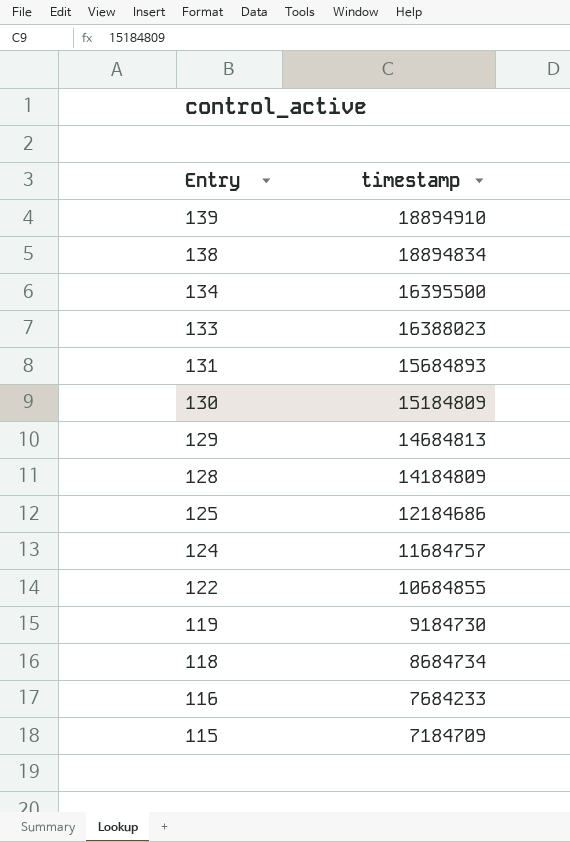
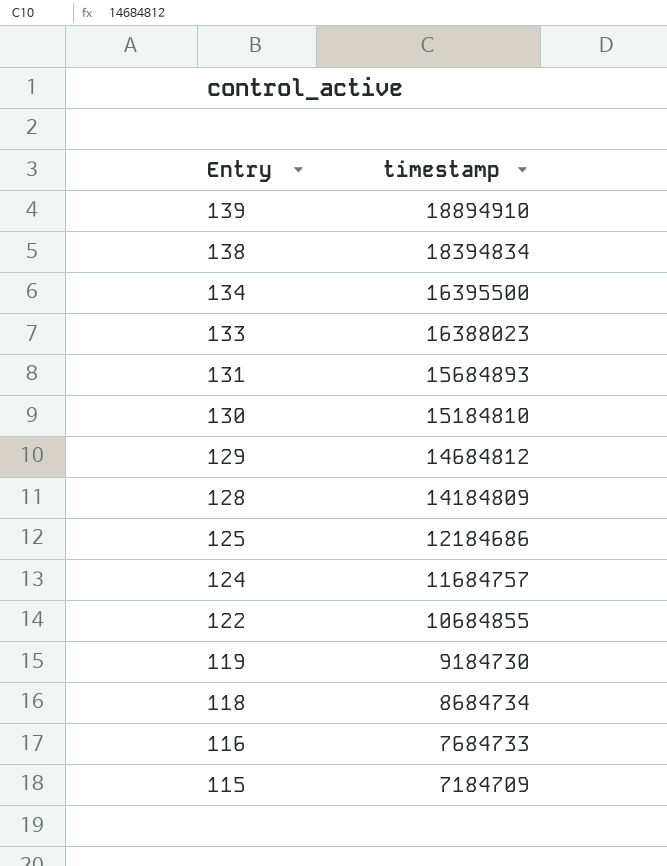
138 | timestamp: 18894834 -> 18394834
130 | timestamp: 15184809 -> 15184810
129 | timestamp: 14684813 -> 14684812
116 | timestamp: 7684233 -> 7684733

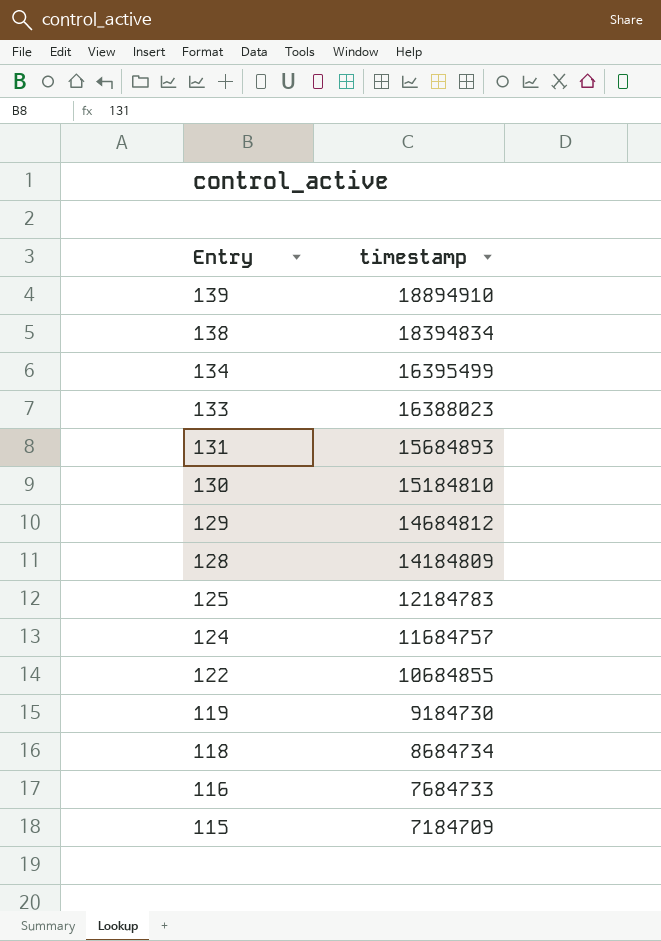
134 | timestamp: 16395500 -> 16395499
125 | timestamp: 12184686 -> 12184783

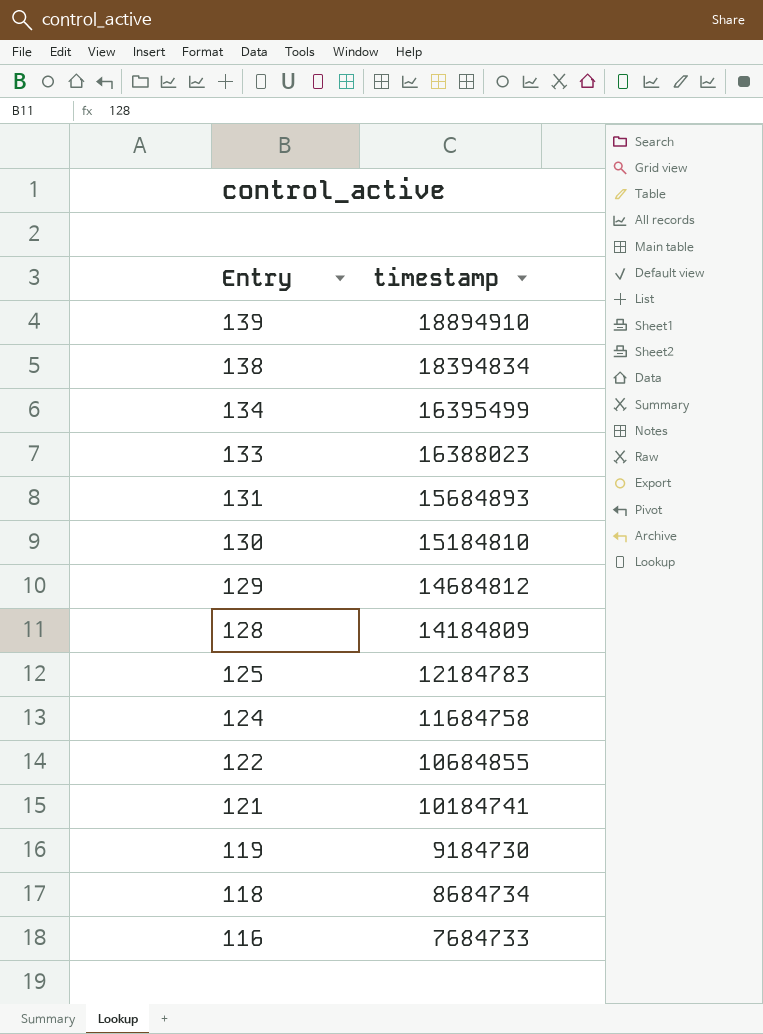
row 115: 7184709 -> none
124 | timestamp: 11684757 -> 11684758
row 121: none -> 10184741

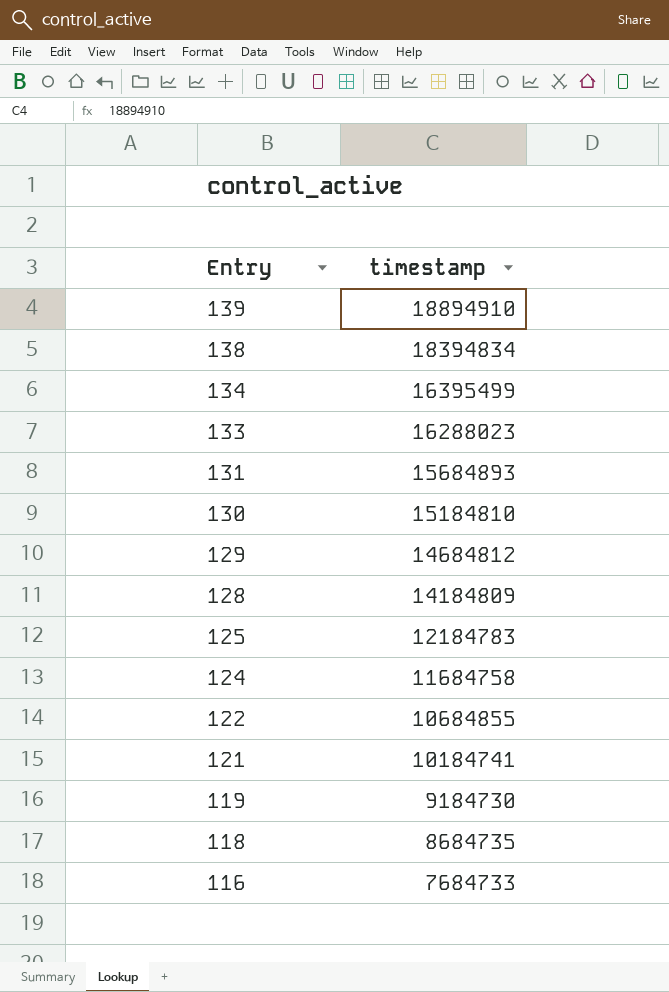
133 | timestamp: 16388023 -> 16288023
118 | timestamp: 8684734 -> 8684735

